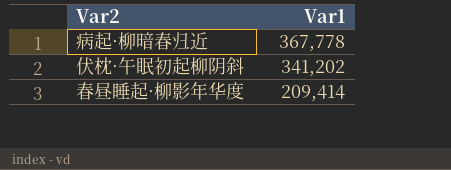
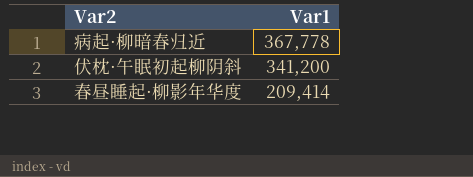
伏枕·午眠初起柳阴斜 | Var1: 341,202 -> 341,200

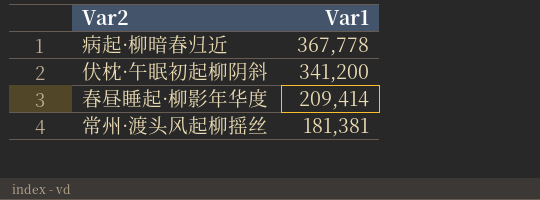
row 常州·渡头风起柳摇丝: none -> 181,381

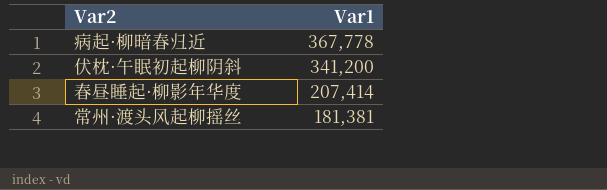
春昼睡起·柳影年华度 | Var1: 209,414 -> 207,414

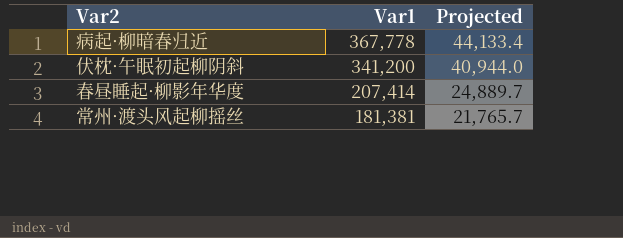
column Projected | formula: none -> [Var1] * 0.12

